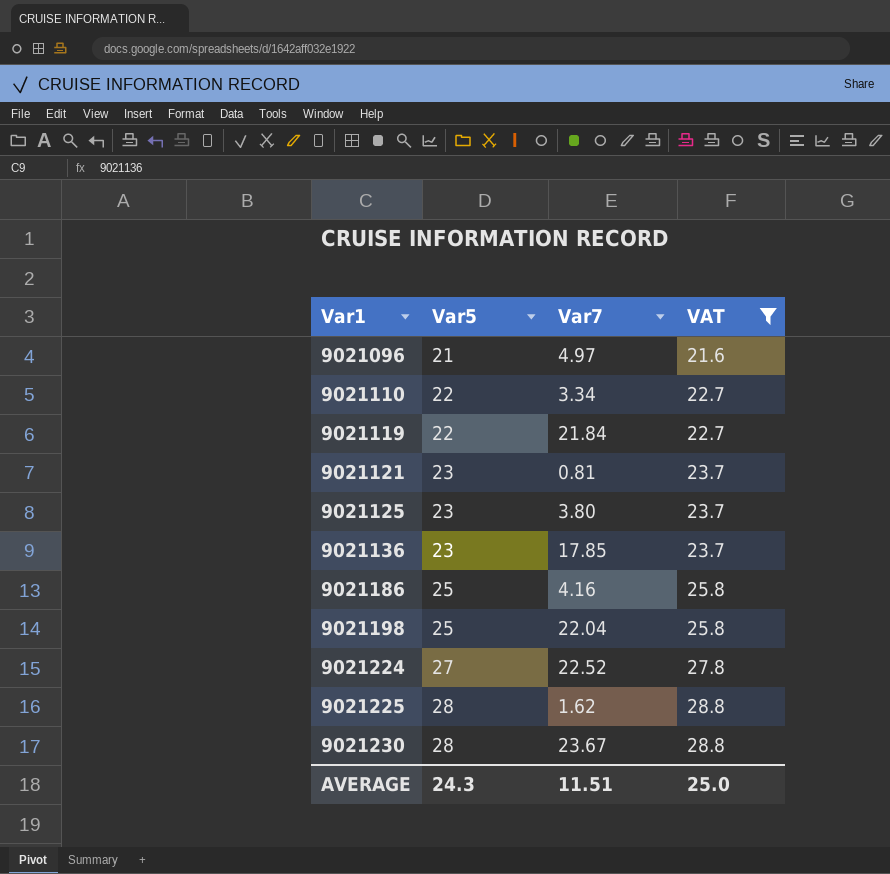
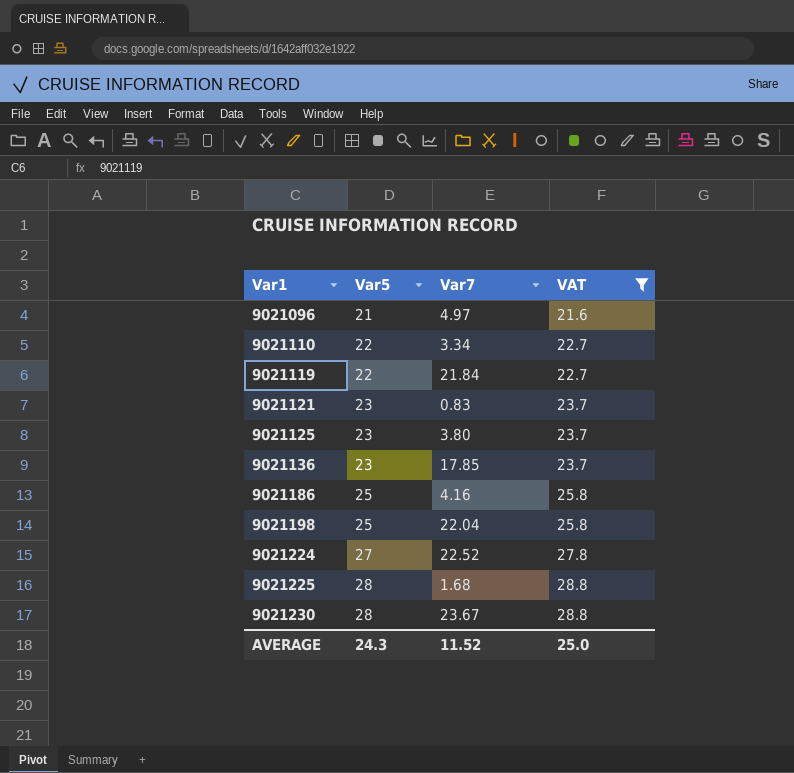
9021121 | Var7: 0.81 -> 0.83
9021225 | Var7: 1.62 -> 1.68
AVERAGE | Var7: 11.51 -> 11.52

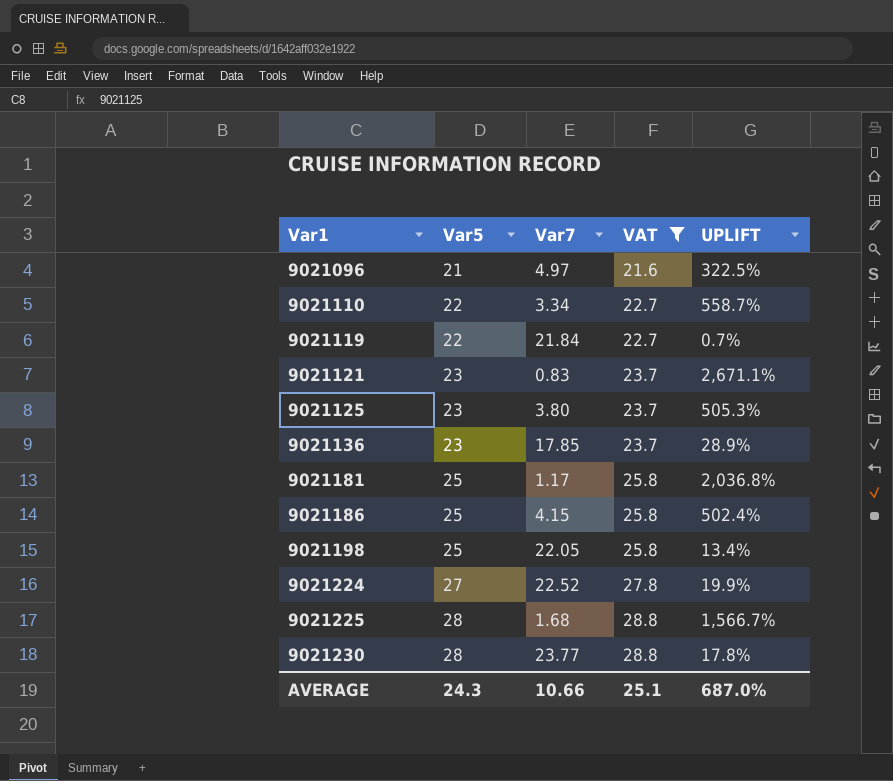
column UPLIFT | formula: none -> ([Var5] - [Var7]) / [Var7]
row 9021181: none -> 25 | 1.17 | 25.8 | 2,036.8%
9021186 | Var7: 4.16 -> 4.15
9021198 | Var7: 22.04 -> 22.05
9021230 | Var7: 23.67 -> 23.77
AVERAGE | Var7: 11.52 -> 10.66
AVERAGE | VAT: 25.0 -> 25.1

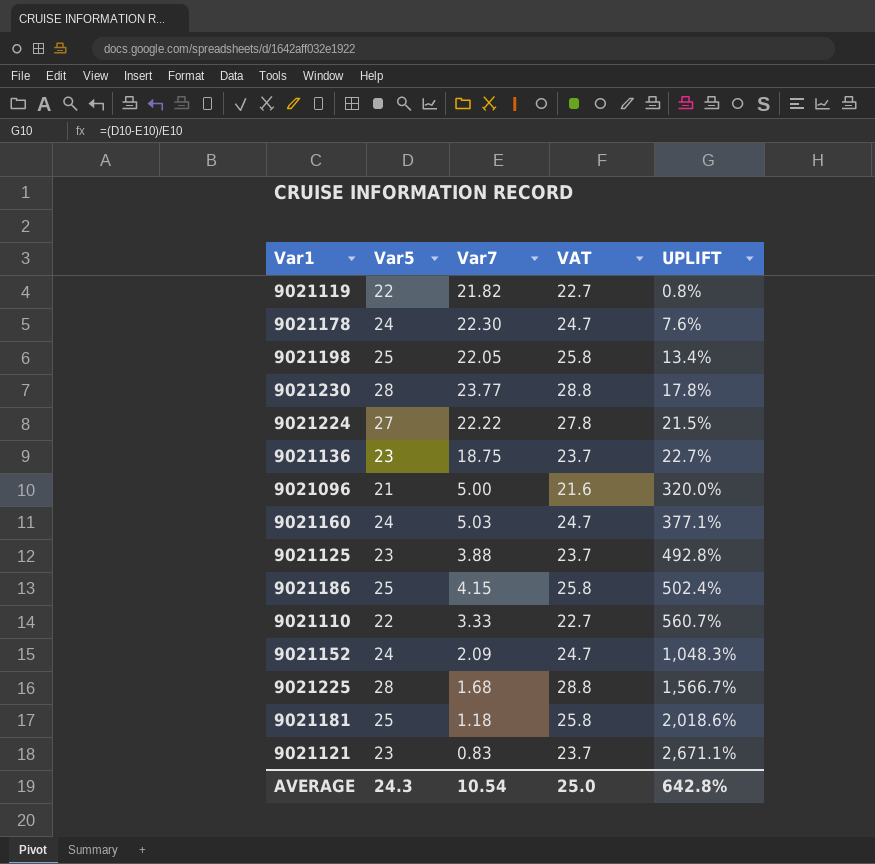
filter: VAT != 24.7 -> none
row order: Var1 ascending -> UPLIFT ascending
9021119 | Var7: 21.84 -> 21.82
9021119 | UPLIFT: 0.7% -> 0.8%
9021224 | Var7: 22.52 -> 22.22
9021224 | UPLIFT: 19.9% -> 21.5%
9021136 | Var7: 17.85 -> 18.75
9021136 | UPLIFT: 28.9% -> 22.7%
9021096 | Var7: 4.97 -> 5.00
9021096 | UPLIFT: 322.5% -> 320.0%
9021125 | Var7: 3.80 -> 3.88
9021125 | UPLIFT: 505.3% -> 492.8%
9021110 | Var7: 3.34 -> 3.33
9021110 | UPLIFT: 558.7% -> 560.7%
9021181 | Var7: 1.17 -> 1.18
9021181 | UPLIFT: 2,036.8% -> 2,018.6%
AVERAGE | Var7: 10.66 -> 10.54
AVERAGE | VAT: 25.1 -> 25.0
AVERAGE | UPLIFT: 687.0% -> 642.8%

